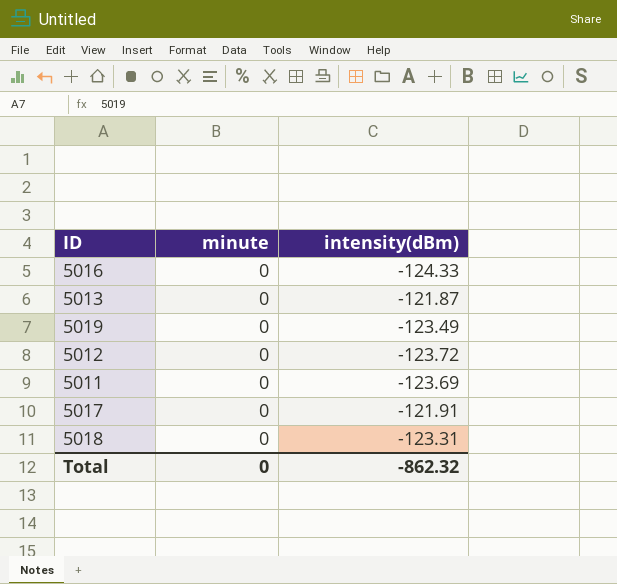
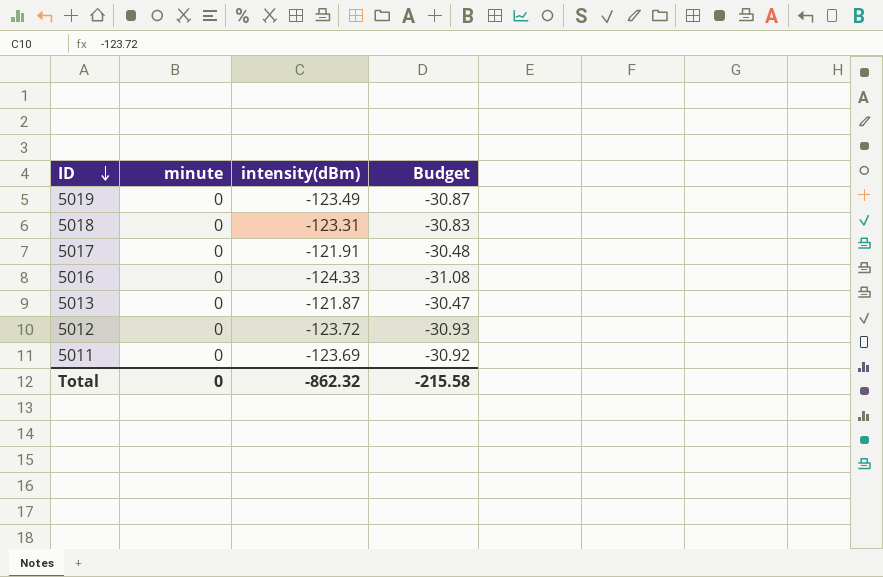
row order: none -> ID descending
column Budget | formula: none -> [intensity(dBm)] * 0.25

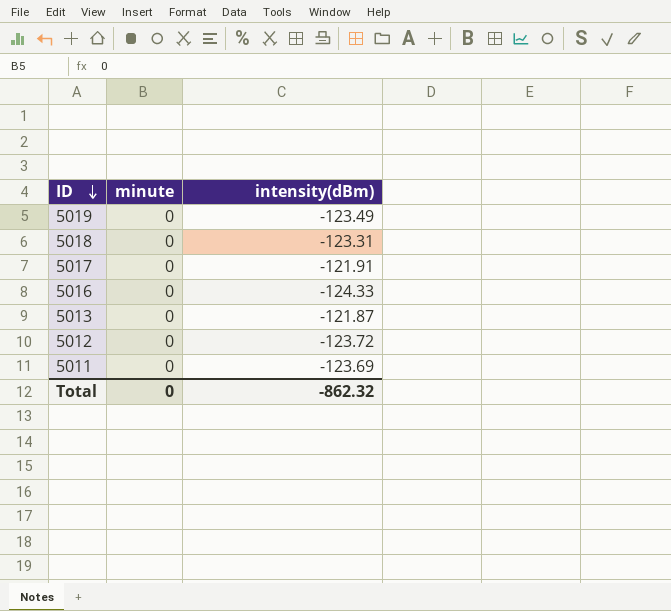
column Budget | formula: [intensity(dBm)] * 0.25 -> none

